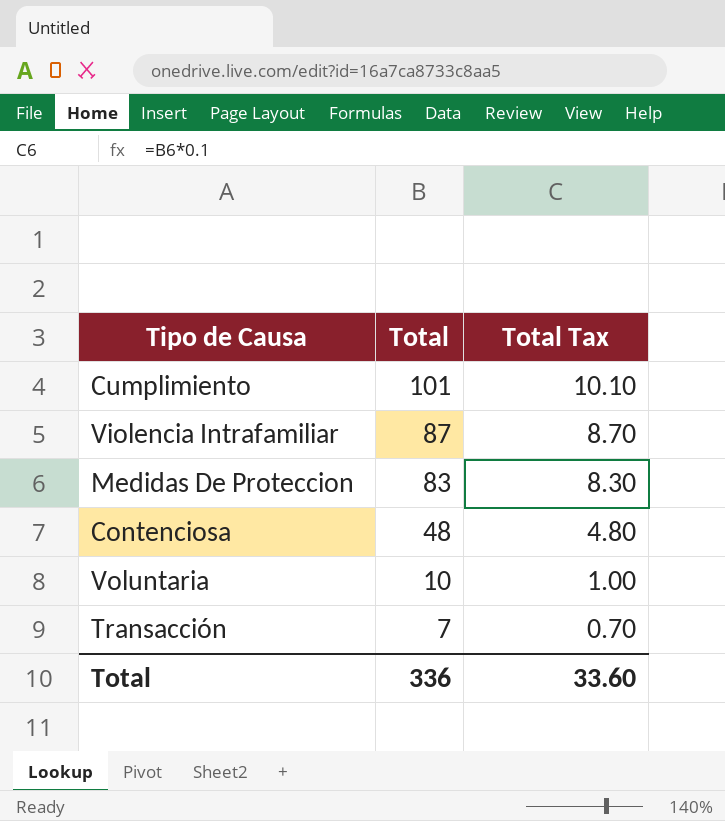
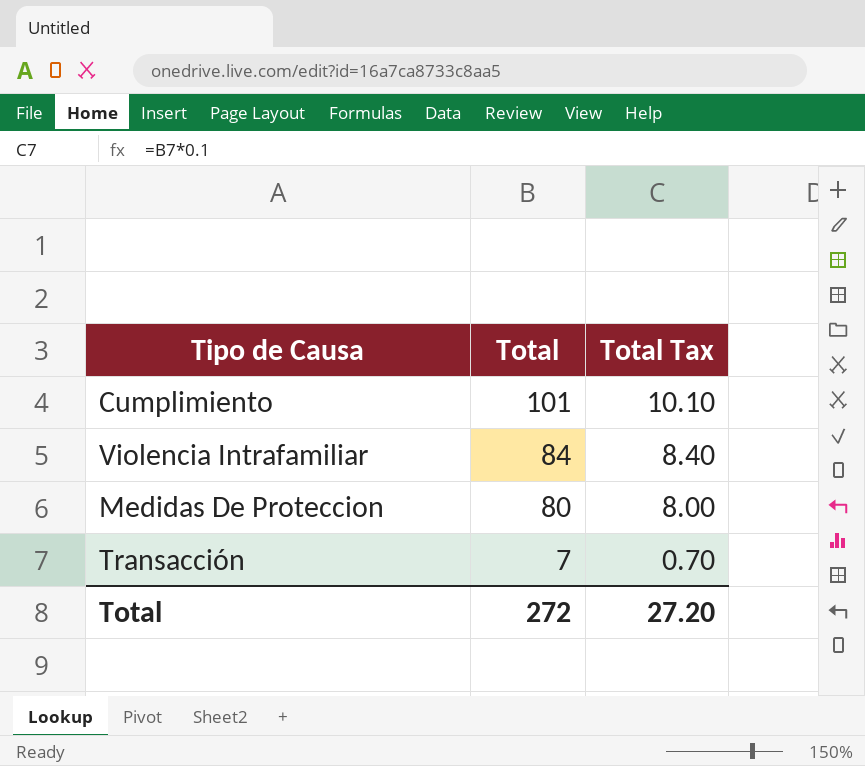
row Contenciosa: 48 | 4.80 -> none
row Voluntaria: 10 | 1.00 -> none
Violencia Intrafamiliar | Total: 87 -> 84
Violencia Intrafamiliar | Total Tax: 8.70 -> 8.40
Medidas De Proteccion | Total: 83 -> 80
Medidas De Proteccion | Total Tax: 8.30 -> 8.00
Total | Total: 336 -> 272
Total | Total Tax: 33.60 -> 27.20

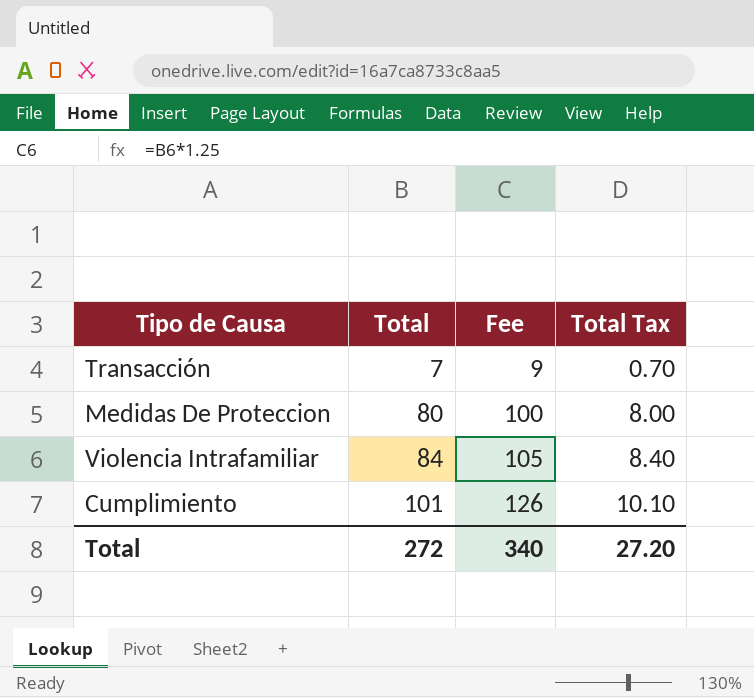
row order: Total descending -> Total ascending
column Fee | formula: none -> [Total] * 1.25

